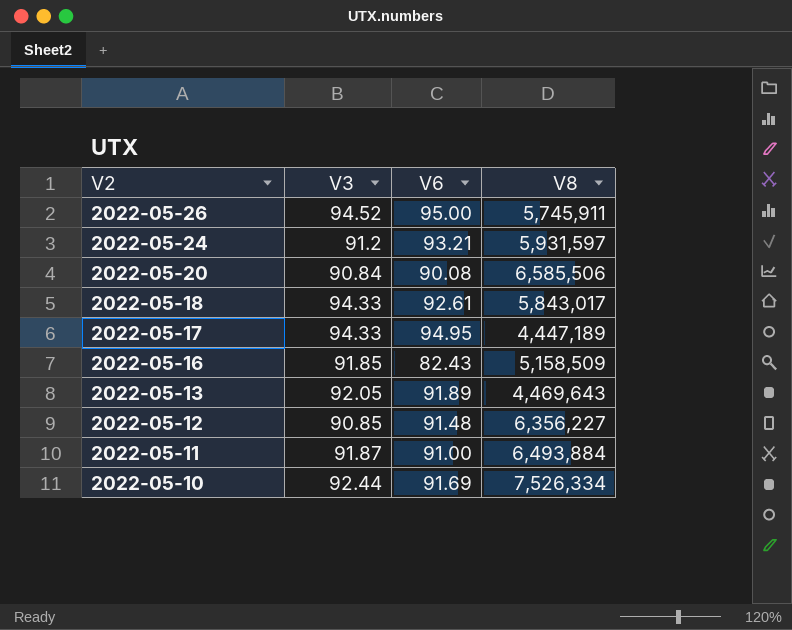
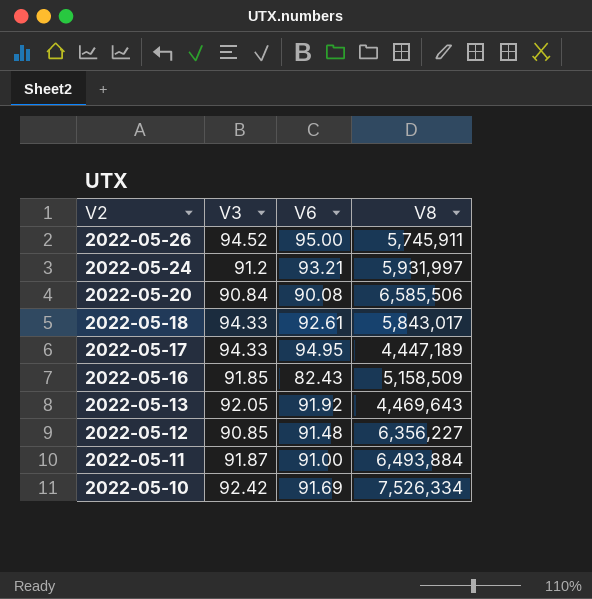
2022-05-24 | V8: 5,931,597 -> 5,931,997
2022-05-13 | V6: 91.89 -> 91.92
2022-05-10 | V3: 92.44 -> 92.42

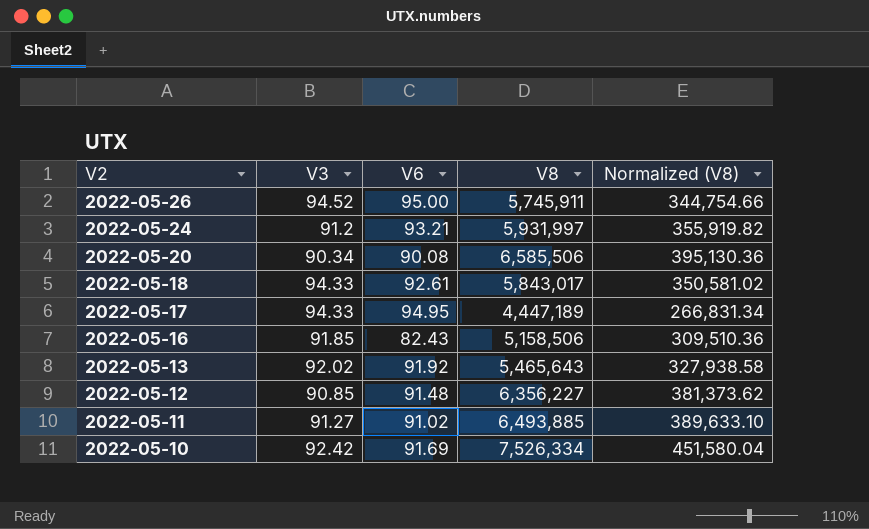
column Normalized (V8) | formula: none -> [V8] * 0.06
2022-05-20 | V3: 90.84 -> 90.34
2022-05-16 | V8: 5,158,509 -> 5,158,506
2022-05-13 | V3: 92.05 -> 92.02
2022-05-13 | V8: 4,469,643 -> 5,465,643
2022-05-11 | V3: 91.87 -> 91.27
2022-05-11 | V6: 91.00 -> 91.02
2022-05-11 | V8: 6,493,884 -> 6,493,885

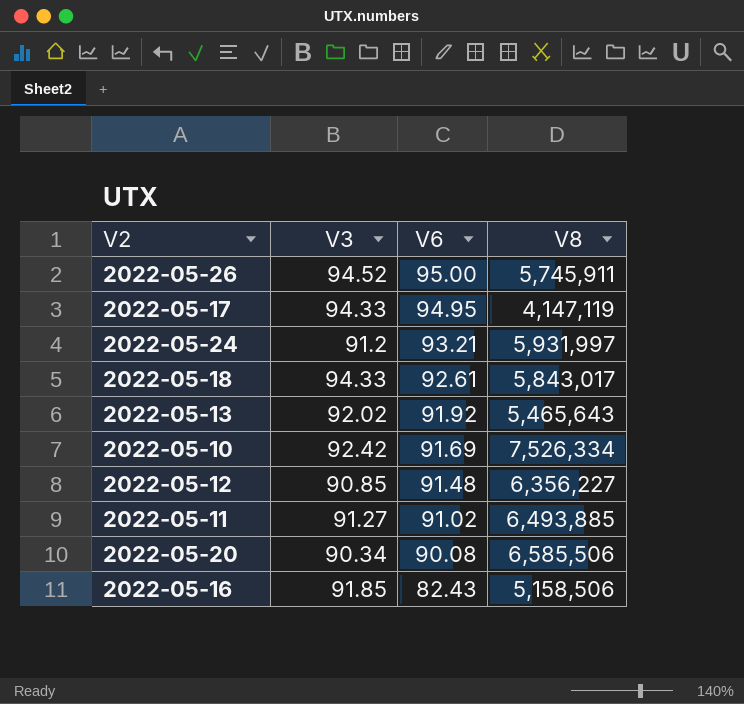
row order: V2 descending -> V6 descending
column Normalized (V8) | formula: [V8] * 0.06 -> none
2022-05-17 | V8: 4,447,189 -> 4,147,119

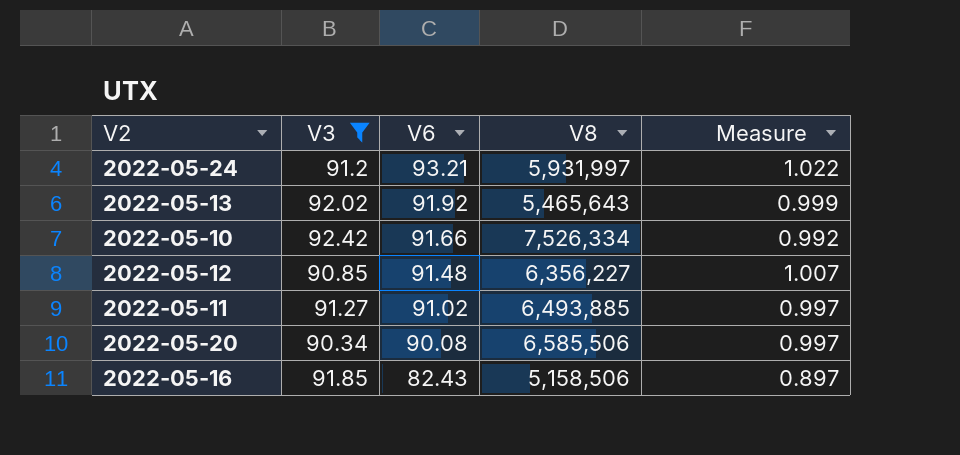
filter: none -> V3 <= 92.42
column Measure | formula: none -> [V6] / [V3]
2022-05-10 | V6: 91.69 -> 91.66

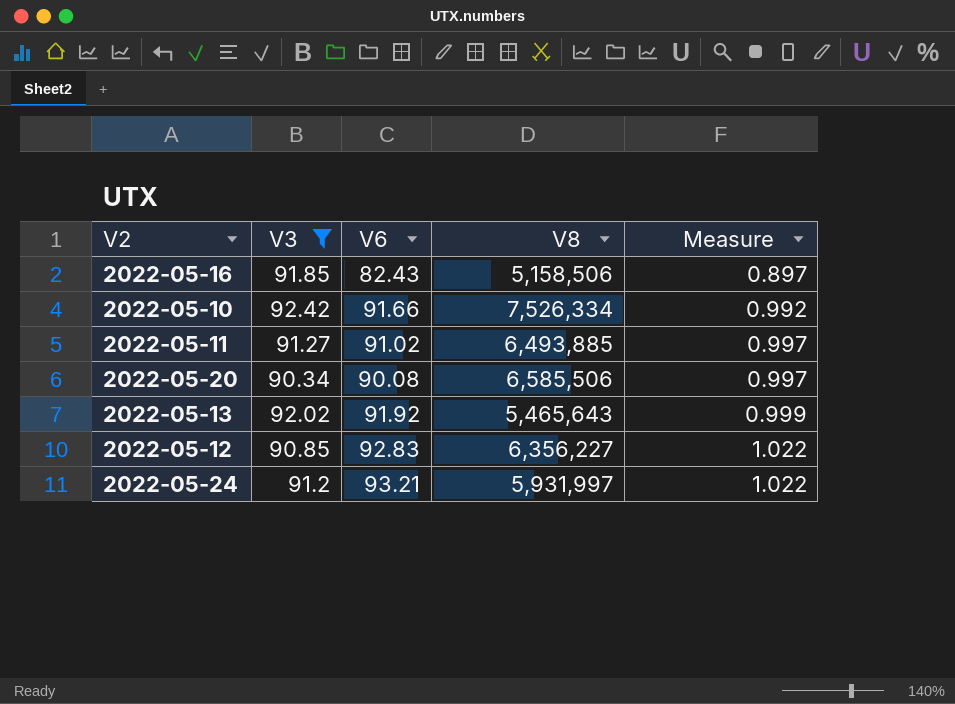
row order: V6 descending -> Measure ascending
2022-05-12 | V6: 91.48 -> 92.83
2022-05-12 | Measure: 1.007 -> 1.022

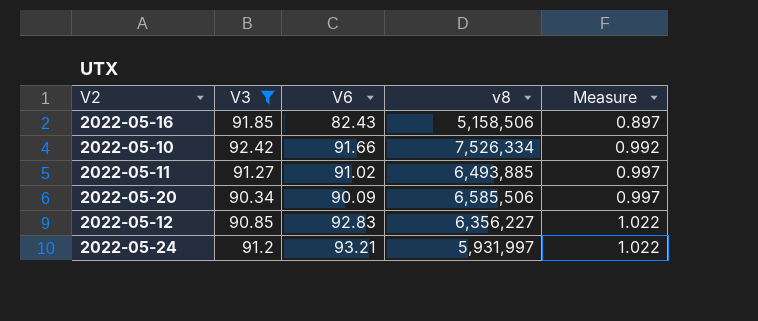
column name: V8 -> v8
row 2022-05-13: 92.02 | 91.92 | 5,465,643 | 0.999 -> none
2022-05-20 | V6: 90.08 -> 90.09

